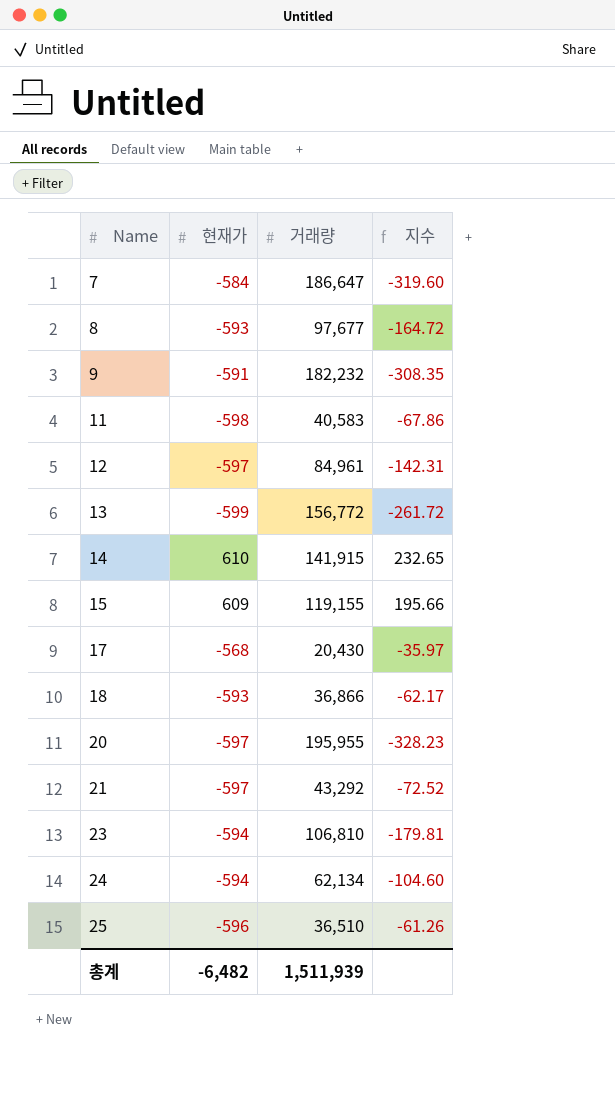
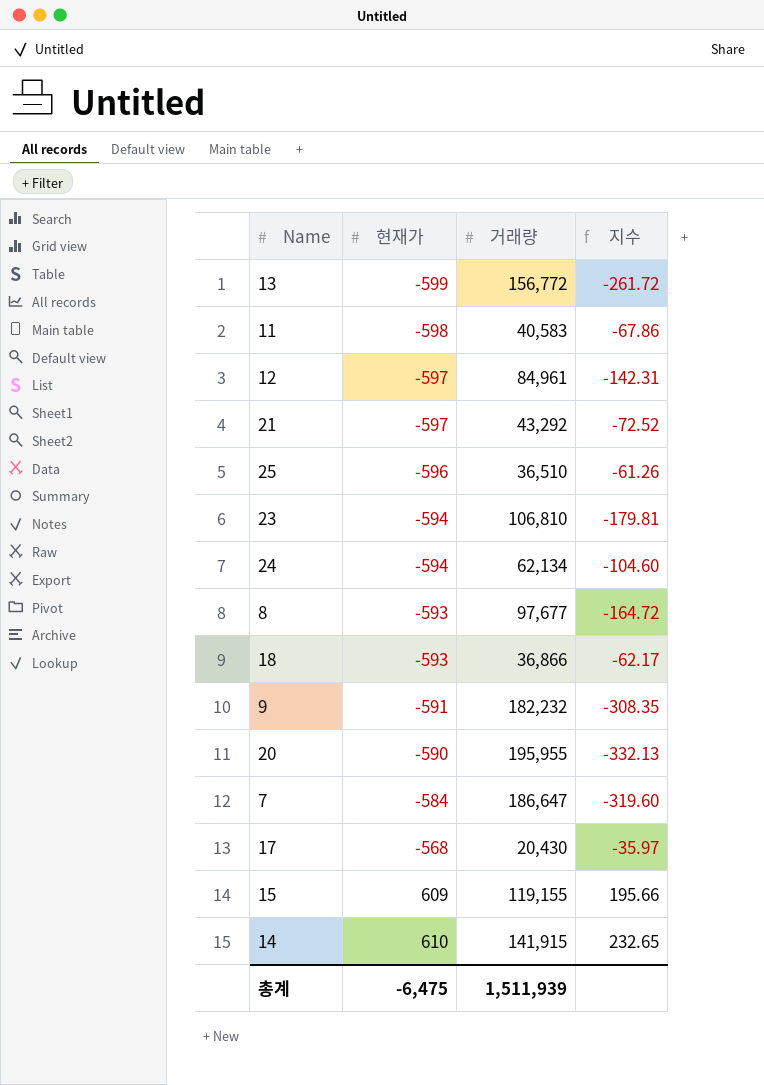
row order: Name ascending -> 현재가 ascending
20 | 현재가: -597 -> -590
20 | 지수: -328.23 -> -332.13
총계 | 현재가: -6,482 -> -6,475

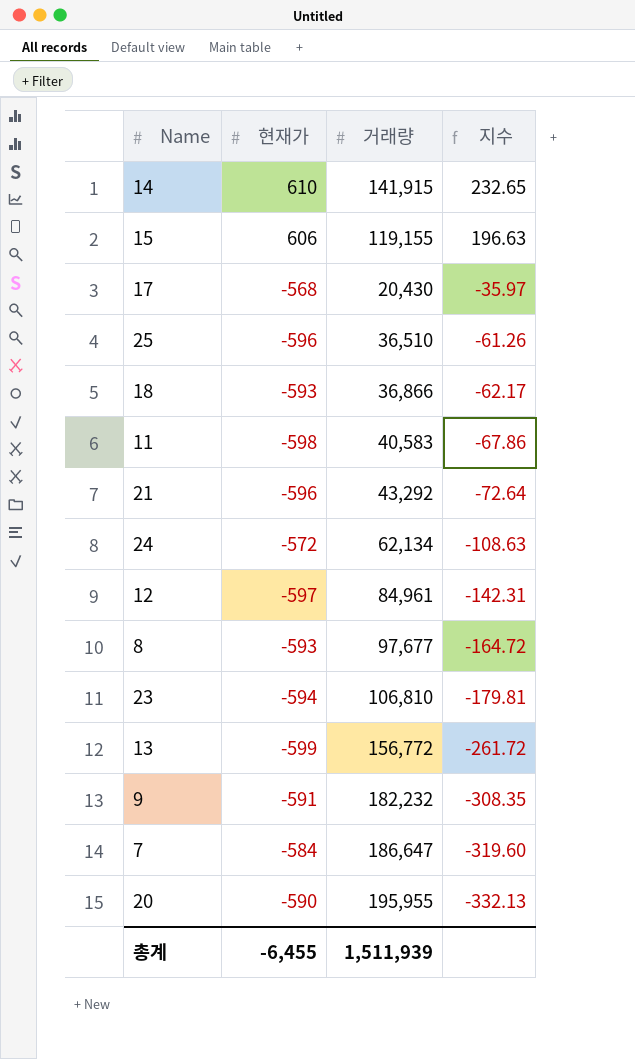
row order: 현재가 ascending -> 지수 descending
15 | 현재가: 609 -> 606
15 | 지수: 195.66 -> 196.63
21 | 현재가: -597 -> -596
21 | 지수: -72.52 -> -72.64
24 | 현재가: -594 -> -572
24 | 지수: -104.60 -> -108.63
총계 | 현재가: -6,475 -> -6,455

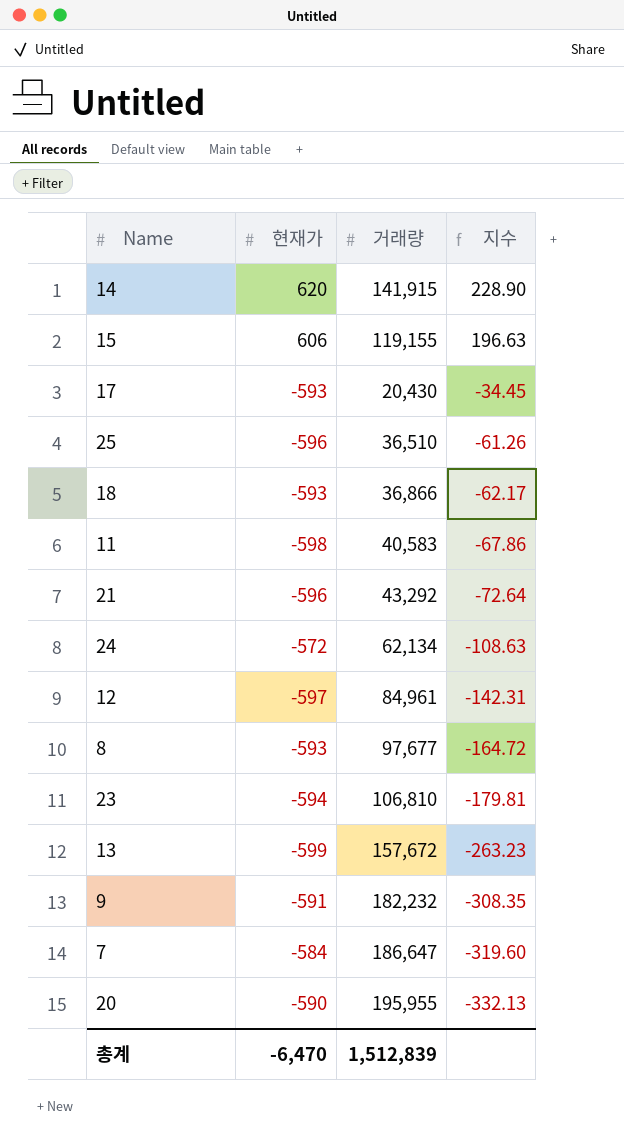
14 | 현재가: 610 -> 620
14 | 지수: 232.65 -> 228.90
17 | 현재가: -568 -> -593
17 | 지수: -35.97 -> -34.45
13 | 거래량: 156,772 -> 157,672
13 | 지수: -261.72 -> -263.23
총계 | 현재가: -6,455 -> -6,470
총계 | 거래량: 1,511,939 -> 1,512,839

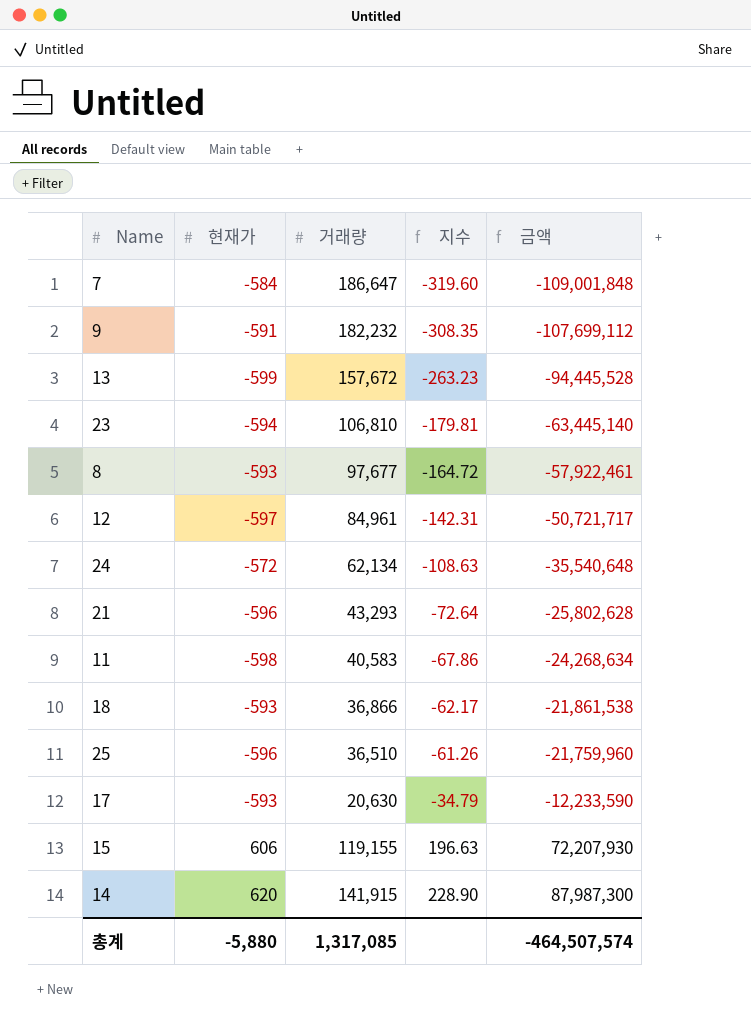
row order: 지수 descending -> 지수 ascending
column 금액 | formula: none -> [현재가] * [거래량]
row 20: -590 | 195,955 | -332.13 -> none
21 | 거래량: 43,292 -> 43,293
17 | 거래량: 20,430 -> 20,630
17 | 지수: -34.45 -> -34.79
총계 | 현재가: -6,470 -> -5,880
총계 | 거래량: 1,512,839 -> 1,317,085

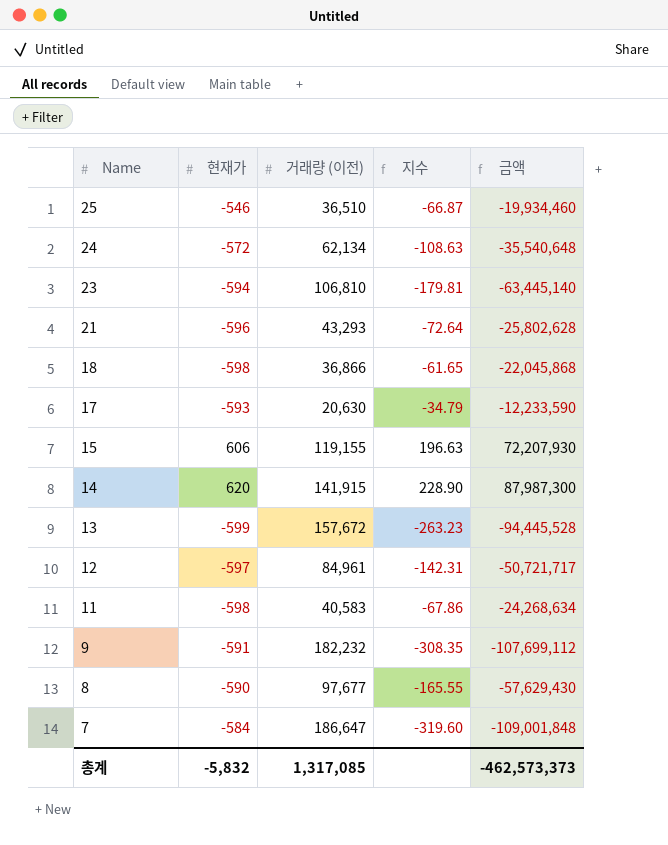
row order: 지수 ascending -> Name descending
column name: 거래량 -> 거래량 (이전)
25 | 현재가: -596 -> -546
25 | 지수: -61.26 -> -66.87
25 | 금액: -21,759,960 -> -19,934,460
18 | 현재가: -593 -> -598
18 | 지수: -62.17 -> -61.65
18 | 금액: -21,861,538 -> -22,045,868
8 | 현재가: -593 -> -590
8 | 지수: -164.72 -> -165.55
8 | 금액: -57,922,461 -> -57,629,430
총계 | 현재가: -5,880 -> -5,832
총계 | 금액: -464,507,574 -> -462,573,373

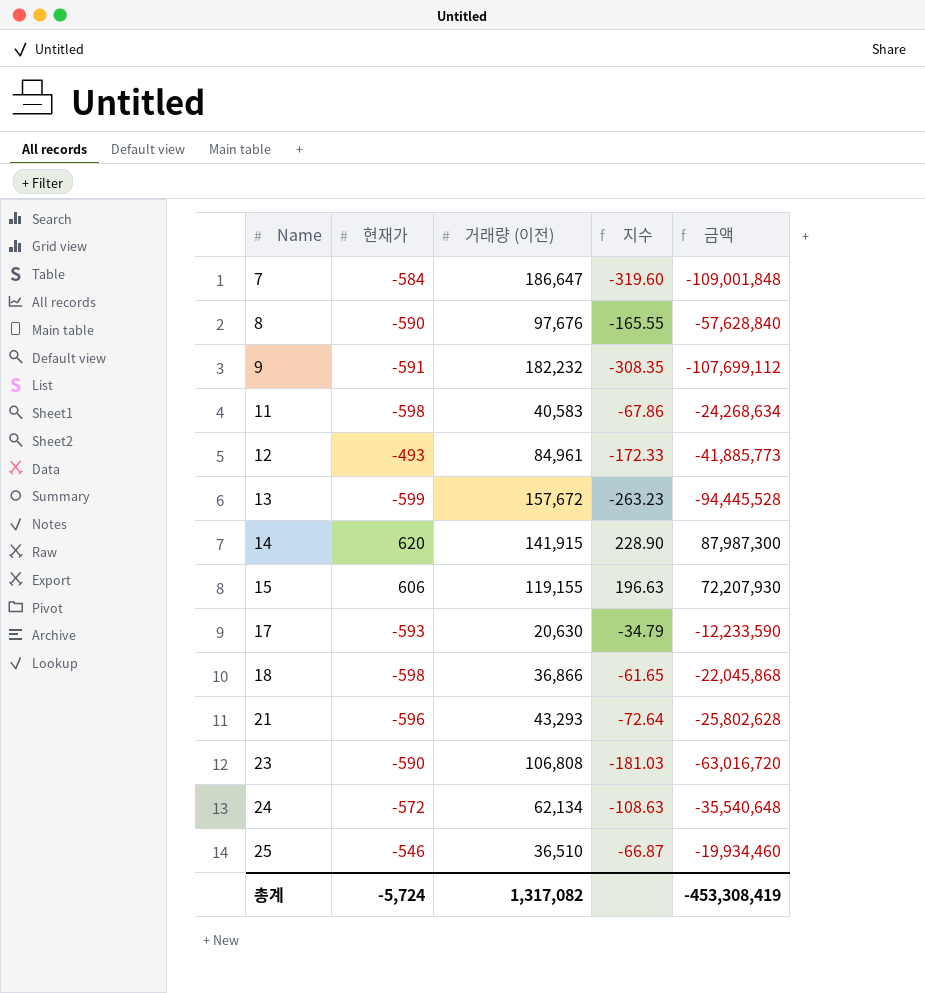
row order: Name descending -> Name ascending
8 | 거래량 (이전): 97,677 -> 97,676
8 | 금액: -57,629,430 -> -57,628,840
12 | 현재가: -597 -> -493
12 | 지수: -142.31 -> -172.33
12 | 금액: -50,721,717 -> -41,885,773
23 | 현재가: -594 -> -590
23 | 거래량 (이전): 106,810 -> 106,808
23 | 지수: -179.81 -> -181.03
23 | 금액: -63,445,140 -> -63,016,720
총계 | 현재가: -5,832 -> -5,724
총계 | 거래량 (이전): 1,317,085 -> 1,317,082
총계 | 금액: -462,573,373 -> -453,308,419

